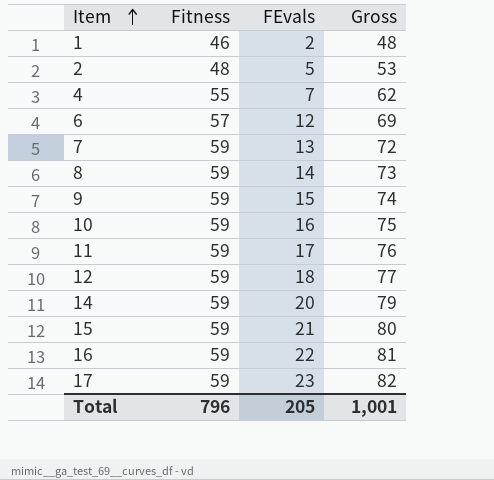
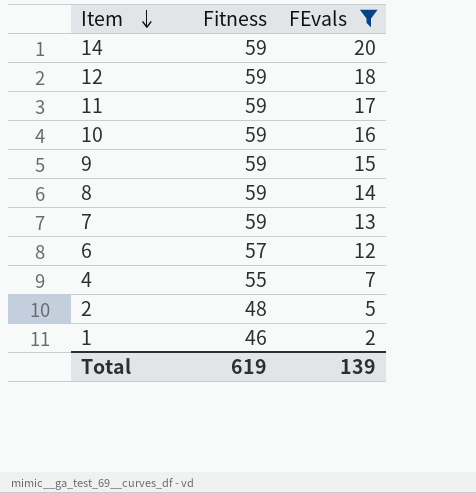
filter: none -> FEvals <= 20
row order: Item ascending -> Item descending
column Gross | formula: [Fitness] + [FEvals] -> none
Total | Fitness: 796 -> 619
Total | FEvals: 205 -> 139

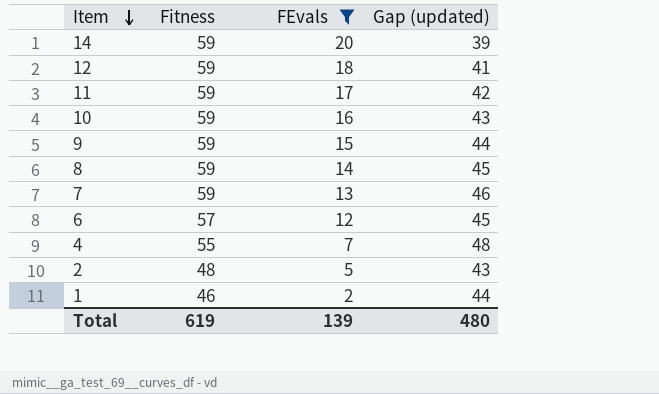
column Gap (updated) | formula: none -> [Fitness] - [FEvals]

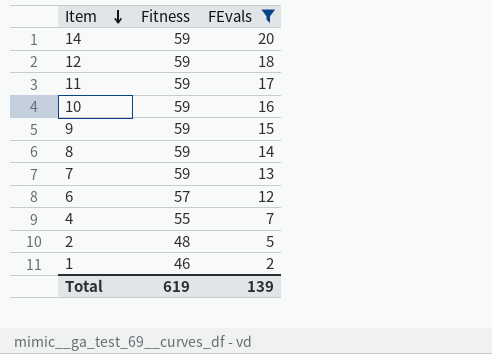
column Gap (updated) | formula: [Fitness] - [FEvals] -> none

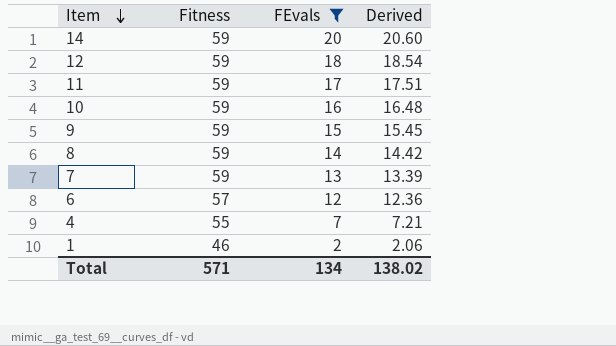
column Derived | formula: none -> [FEvals] * 1.03
row 2: 48 | 5 -> none
Total | Fitness: 619 -> 571
Total | FEvals: 139 -> 134

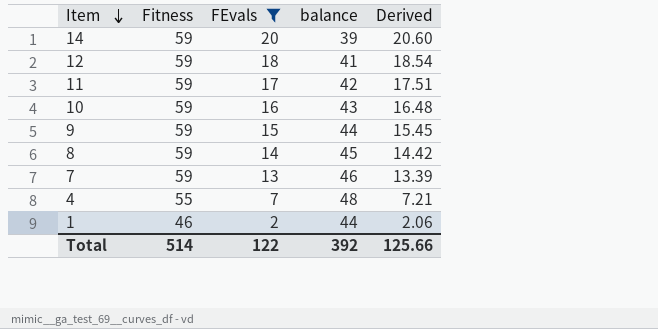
column balance | formula: none -> [Fitness] - [FEvals]
row 6: 57 | 12 | 12.36 -> none
Total | Fitness: 571 -> 514
Total | FEvals: 134 -> 122
Total | Derived: 138.02 -> 125.66

